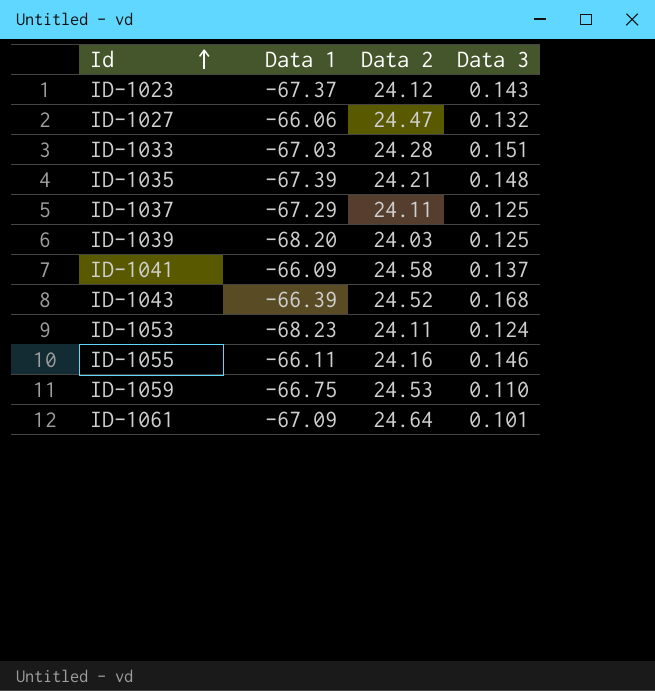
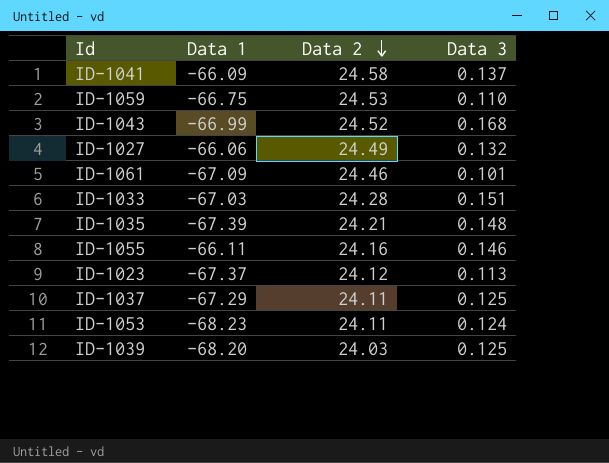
row order: Id ascending -> Data 2 descending
ID-1043 | Data 1: -66.39 -> -66.99
ID-1027 | Data 2: 24.47 -> 24.49
ID-1061 | Data 2: 24.64 -> 24.46
ID-1023 | Data 3: 0.143 -> 0.113

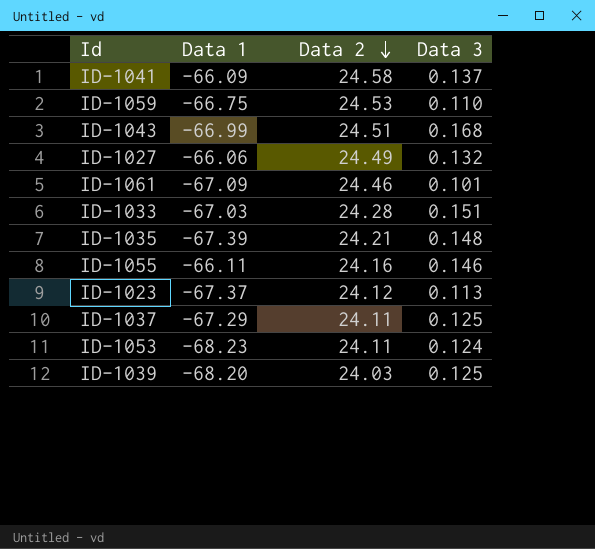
ID-1043 | Data 2: 24.52 -> 24.51

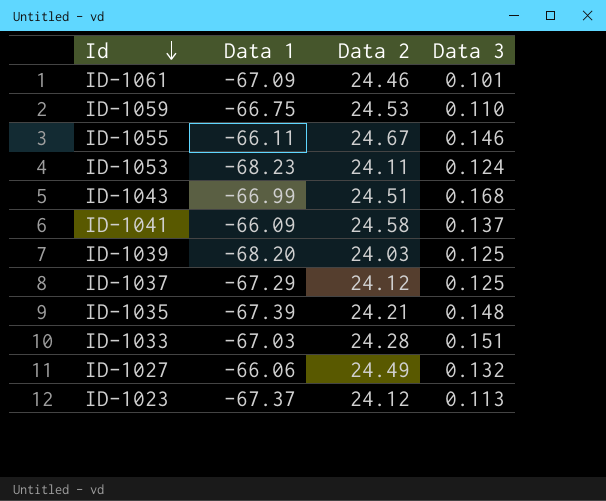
row order: Data 2 descending -> Id descending
ID-1055 | Data 2: 24.16 -> 24.67
ID-1037 | Data 2: 24.11 -> 24.12

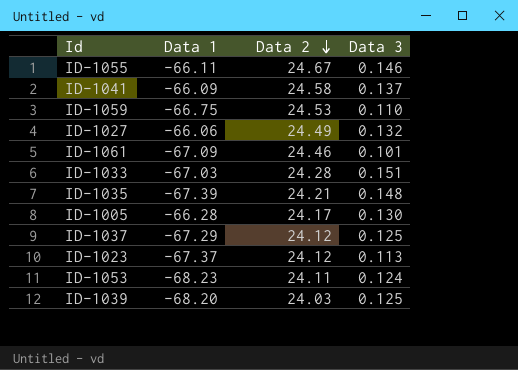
row order: Id descending -> Data 2 descending
row ID-1043: -66.99 | 24.51 | 0.168 -> none
row ID-1005: none -> -66.28 | 24.17 | 0.130

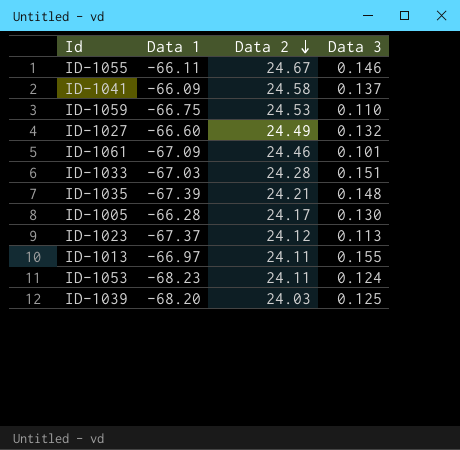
row ID-1037: -67.29 | 24.12 | 0.125 -> none
ID-1027 | Data 1: -66.06 -> -66.60
row ID-1013: none -> -66.97 | 24.11 | 0.155

